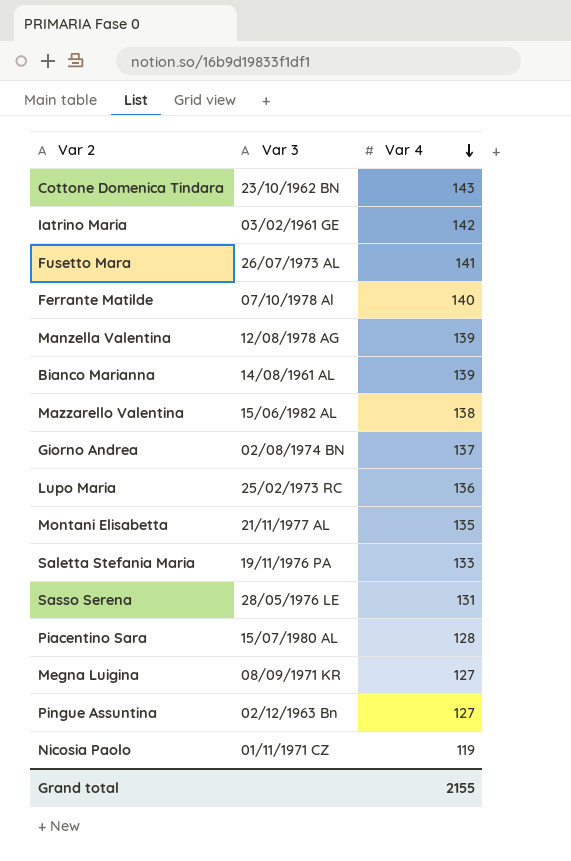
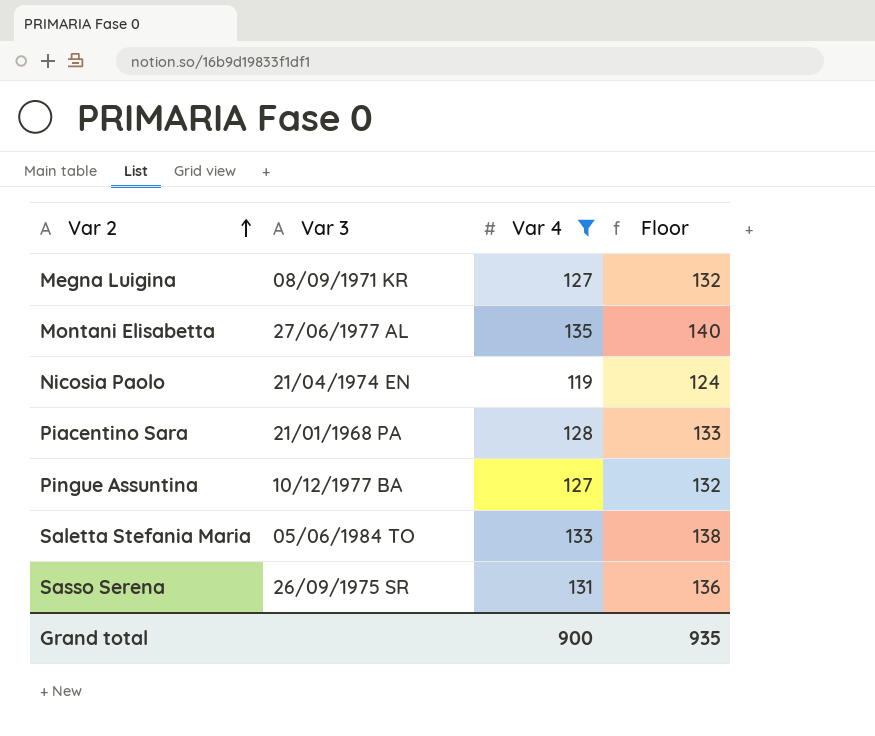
filter: none -> Var 4 <= 135
row order: Var 4 descending -> Var 2 ascending
column Floor | formula: none -> [Var 4] + 5
Montani Elisabetta | Var 3: 21/11/1977 AL -> 27/06/1977 AL
Nicosia Paolo | Var 3: 01/11/1971 CZ -> 21/04/1974 EN
Piacentino Sara | Var 3: 15/07/1980 AL -> 21/01/1968 PA
Pingue Assuntina | Var 3: 02/12/1963 Bn -> 10/12/1977 BA
Saletta Stefania Maria | Var 3: 19/11/1976 PA -> 05/06/1984 TO
Sasso Serena | Var 3: 28/05/1976 LE -> 26/09/1975 SR
Grand total | Var 4: 2155 -> 900

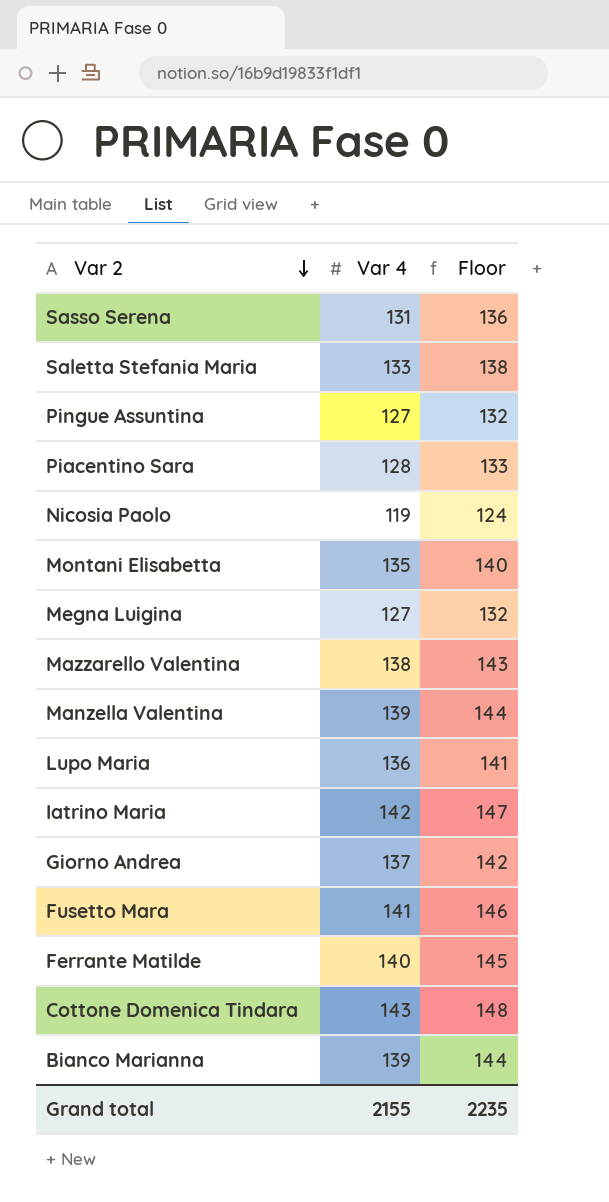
filter: Var 4 <= 135 -> none
row order: Var 2 ascending -> Var 2 descending
column Var 3 | position: 2 -> none
Grand total | Var 4: 900 -> 2155
Grand total | Floor: 935 -> 2235

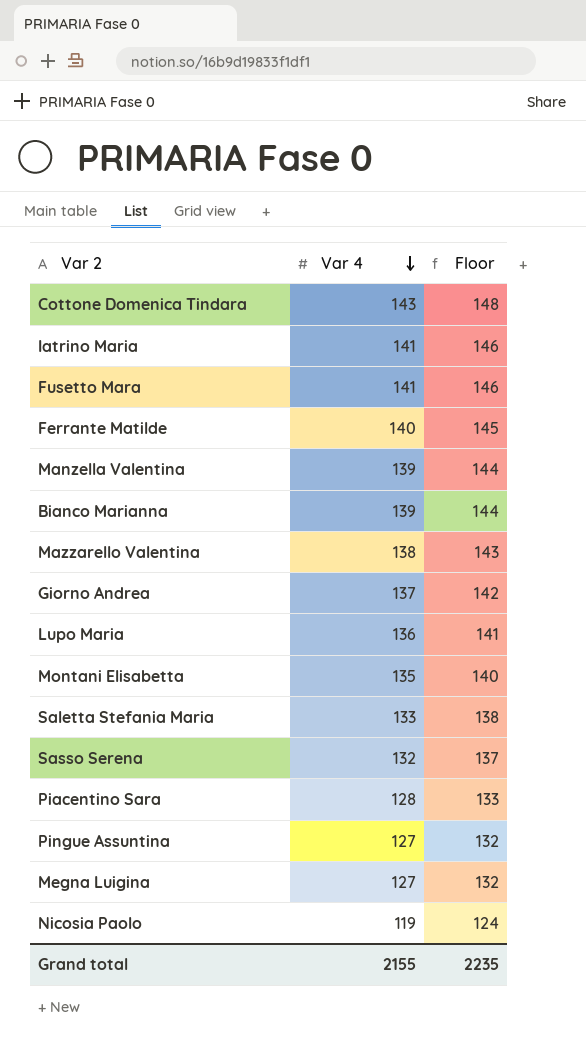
row order: Var 2 descending -> Var 4 descending
Iatrino Maria | Var 4: 142 -> 141
Iatrino Maria | Floor: 147 -> 146
Sasso Serena | Var 4: 131 -> 132
Sasso Serena | Floor: 136 -> 137

